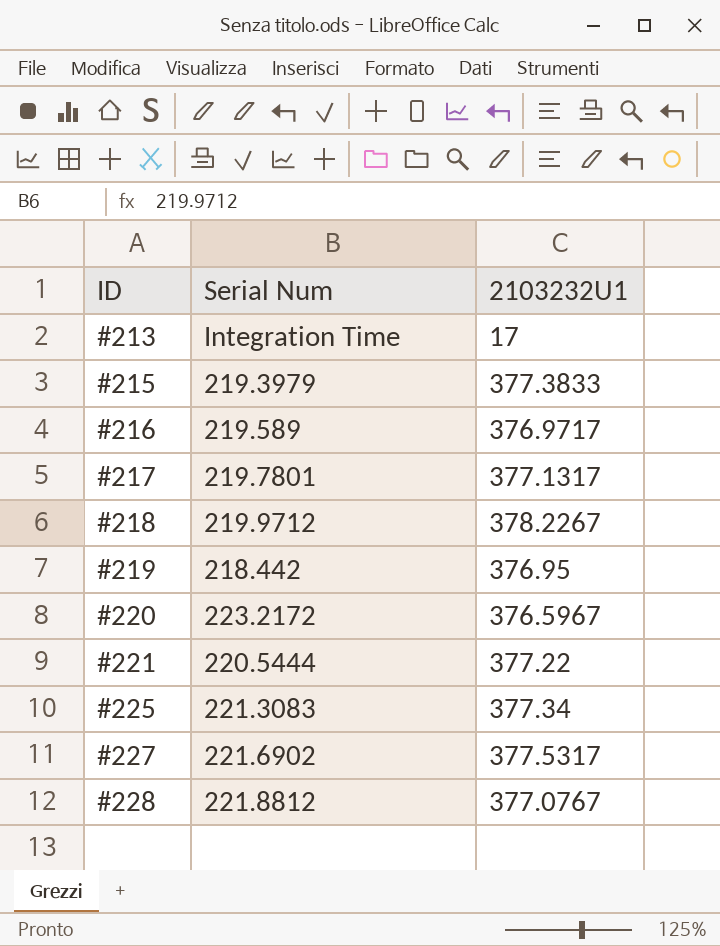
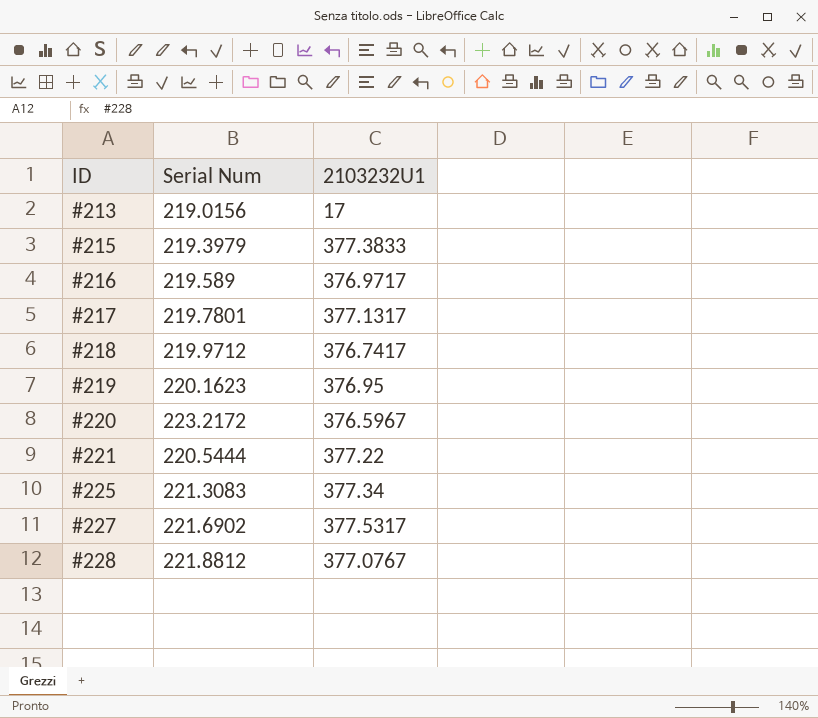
#213 | Serial Num: Integration Time -> 219.0156
#218 | 2103232U1: 378.2267 -> 376.7417
#219 | Serial Num: 218.442 -> 220.1623

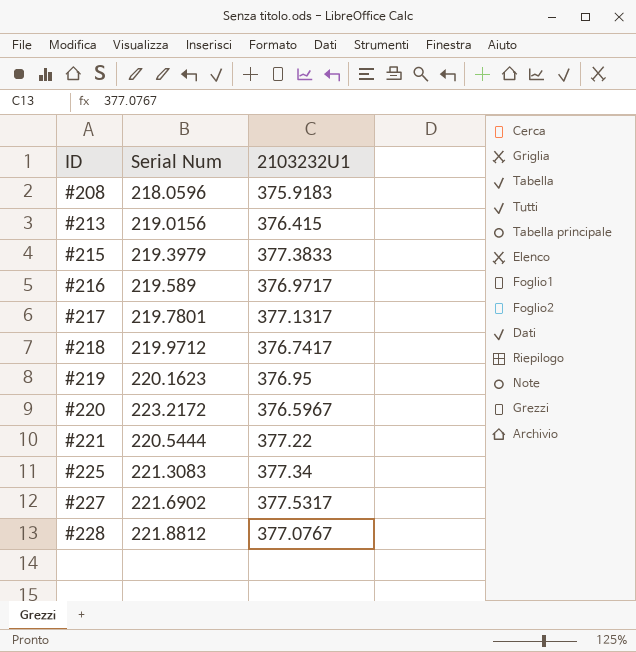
row #208: none -> 218.0596 | 375.9183
#213 | 2103232U1: 17 -> 376.415

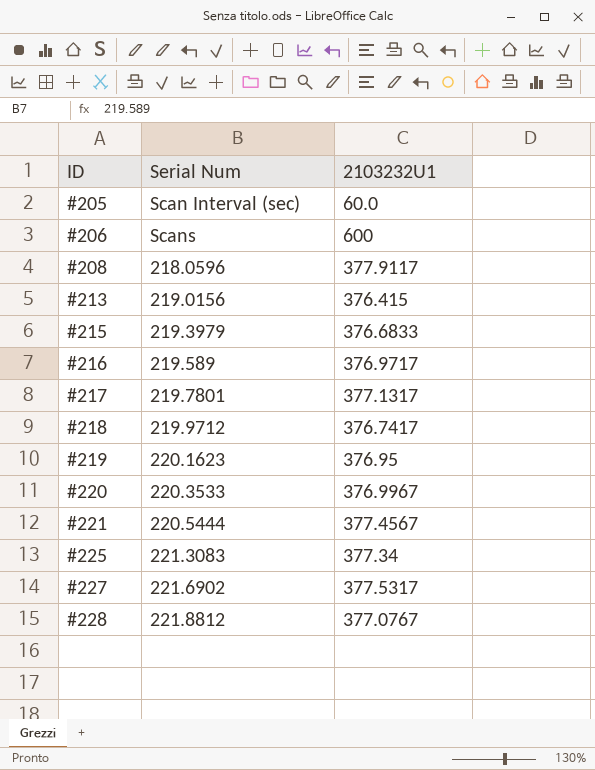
row #205: none -> Scan Interval (sec) | 60.0
row #206: none -> Scans | 600
#208 | 2103232U1: 375.9183 -> 377.9117
#215 | 2103232U1: 377.3833 -> 376.6833
#220 | Serial Num: 223.2172 -> 220.3533
#220 | 2103232U1: 376.5967 -> 376.9967
#221 | 2103232U1: 377.22 -> 377.4567

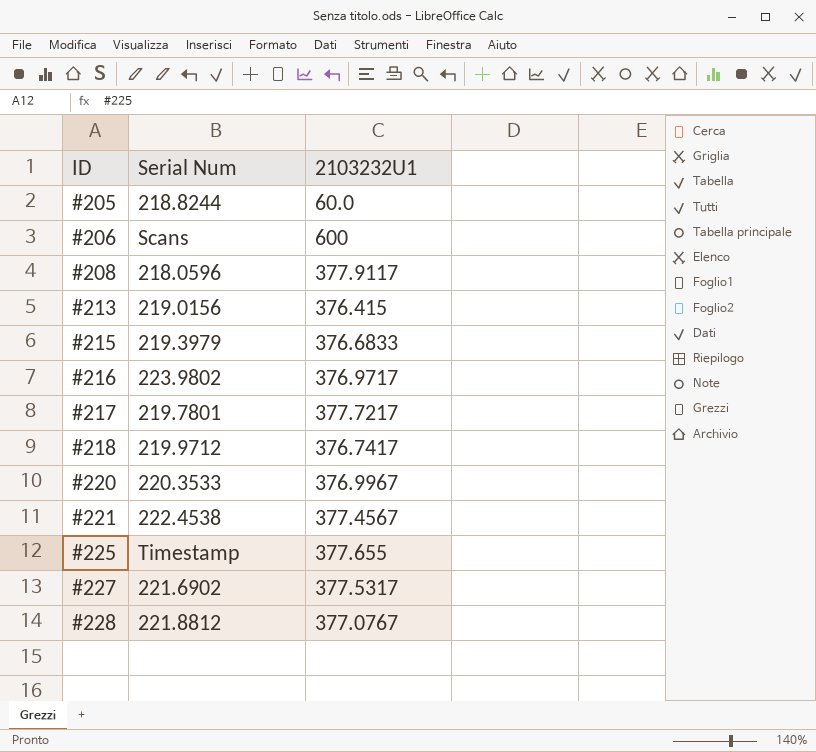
row #219: 220.1623 | 376.95 -> none
#205 | Serial Num: Scan Interval (sec) -> 218.8244
#216 | Serial Num: 219.589 -> 223.9802
#217 | 2103232U1: 377.1317 -> 377.7217
#221 | Serial Num: 220.5444 -> 222.4538
#225 | Serial Num: 221.3083 -> Timestamp
#225 | 2103232U1: 377.34 -> 377.655

